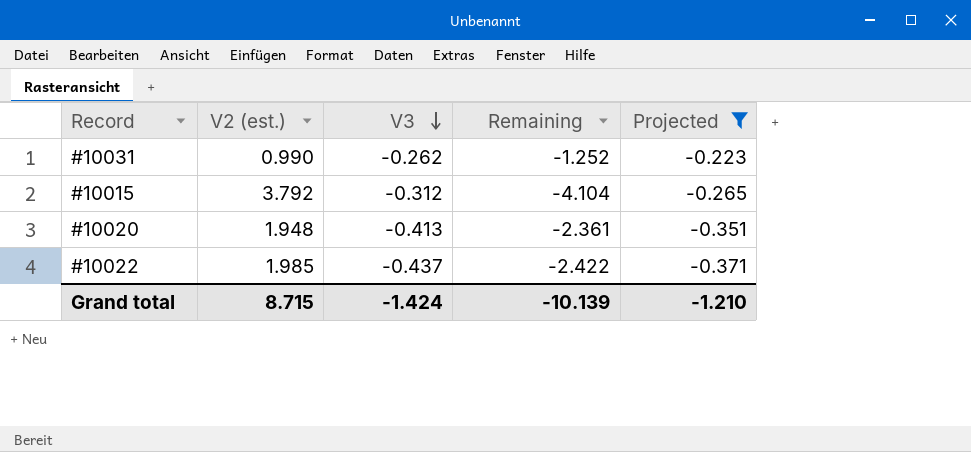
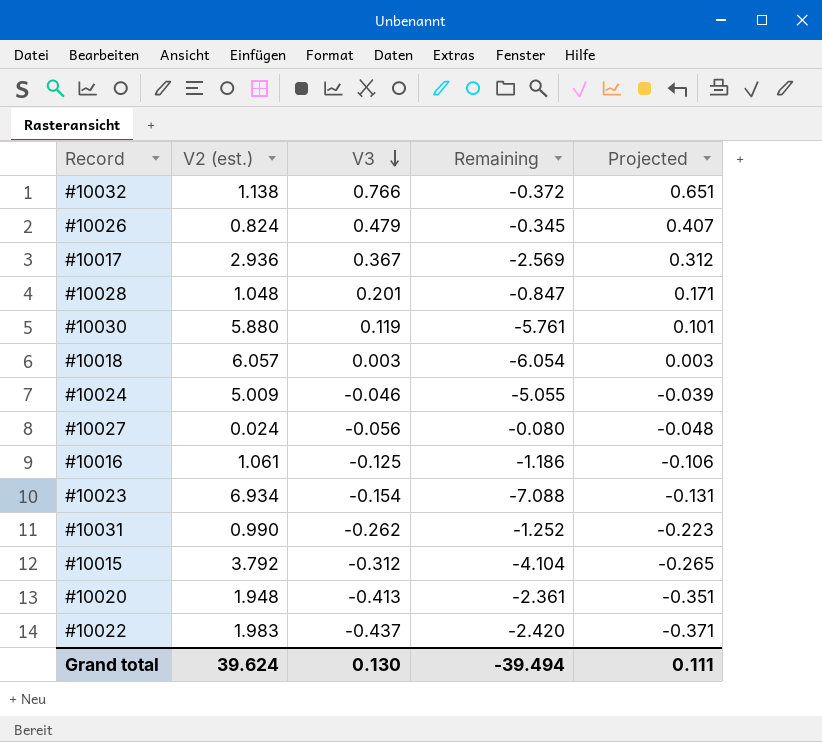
filter: Projected <= -0.223 -> none
#10022 | V2 (est.): 1.985 -> 1.983
#10022 | Remaining: -2.422 -> -2.420
Grand total | V2 (est.): 8.715 -> 39.624
Grand total | V3: -1.424 -> 0.130
Grand total | Remaining: -10.139 -> -39.494
Grand total | Projected: -1.210 -> 0.111

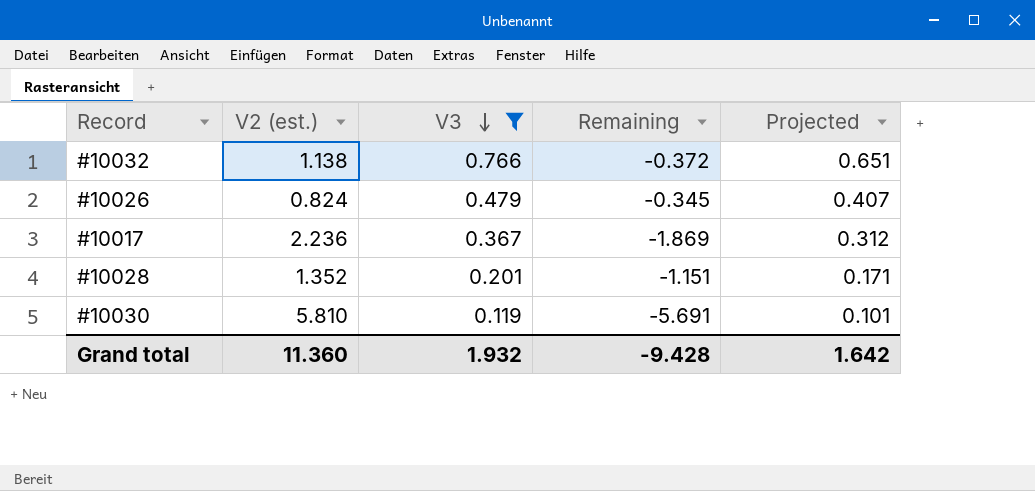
filter: none -> V3 >= 0.119
#10017 | V2 (est.): 2.936 -> 2.236
#10017 | Remaining: -2.569 -> -1.869
#10028 | V2 (est.): 1.048 -> 1.352
#10028 | Remaining: -0.847 -> -1.151
#10030 | V2 (est.): 5.880 -> 5.810
#10030 | Remaining: -5.761 -> -5.691
Grand total | V2 (est.): 39.624 -> 11.360
Grand total | V3: 0.130 -> 1.932
Grand total | Remaining: -39.494 -> -9.428
Grand total | Projected: 0.111 -> 1.642

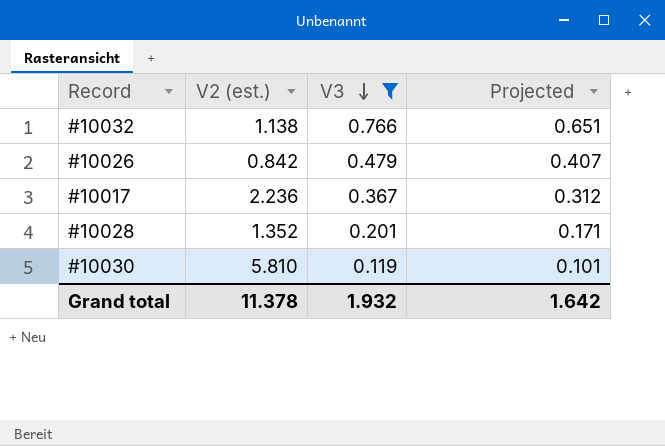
column Remaining | formula: [V3] - [V2 (est.)] -> none
#10026 | V2 (est.): 0.824 -> 0.842
Grand total | V2 (est.): 11.360 -> 11.378

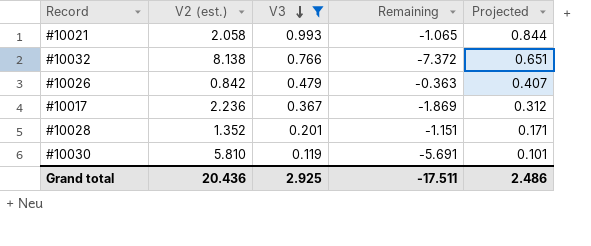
column Remaining | formula: none -> [V3] - [V2 (est.)]
row #10021: none -> 2.058 | 0.993 | -1.065 | 0.844
#10032 | V2 (est.): 1.138 -> 8.138
Grand total | V2 (est.): 11.378 -> 20.436
Grand total | V3: 1.932 -> 2.925
Grand total | Projected: 1.642 -> 2.486

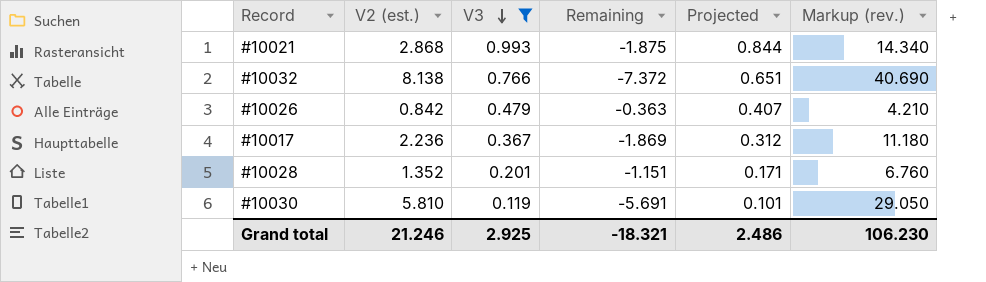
column Markup (rev.) | formula: none -> [V2 (est.)] * 5
#10021 | V2 (est.): 2.058 -> 2.868
#10021 | Remaining: -1.065 -> -1.875
Grand total | V2 (est.): 20.436 -> 21.246
Grand total | Remaining: -17.511 -> -18.321

